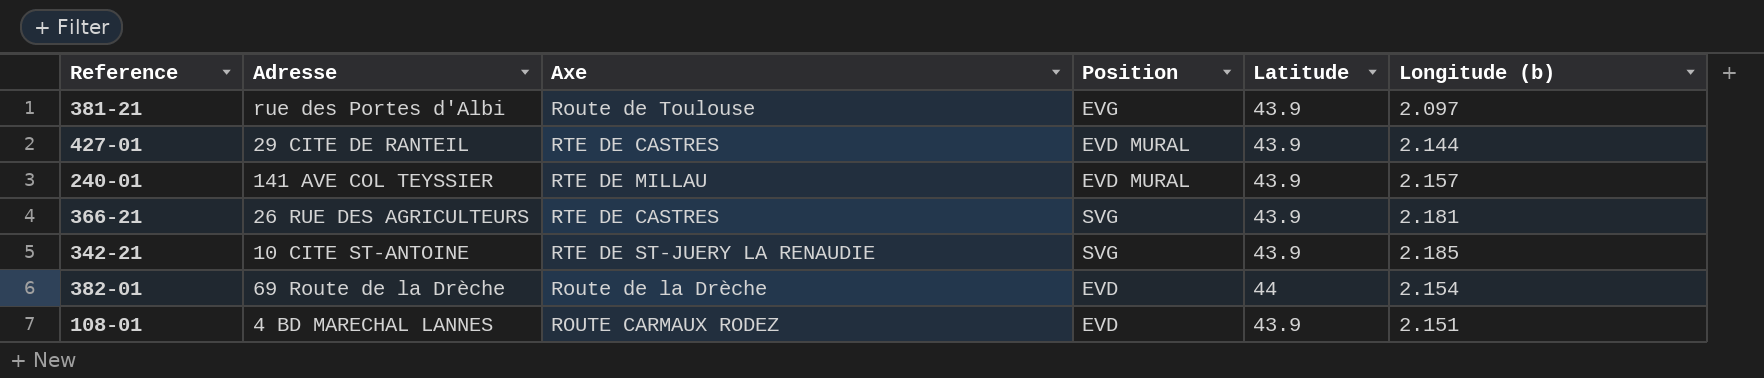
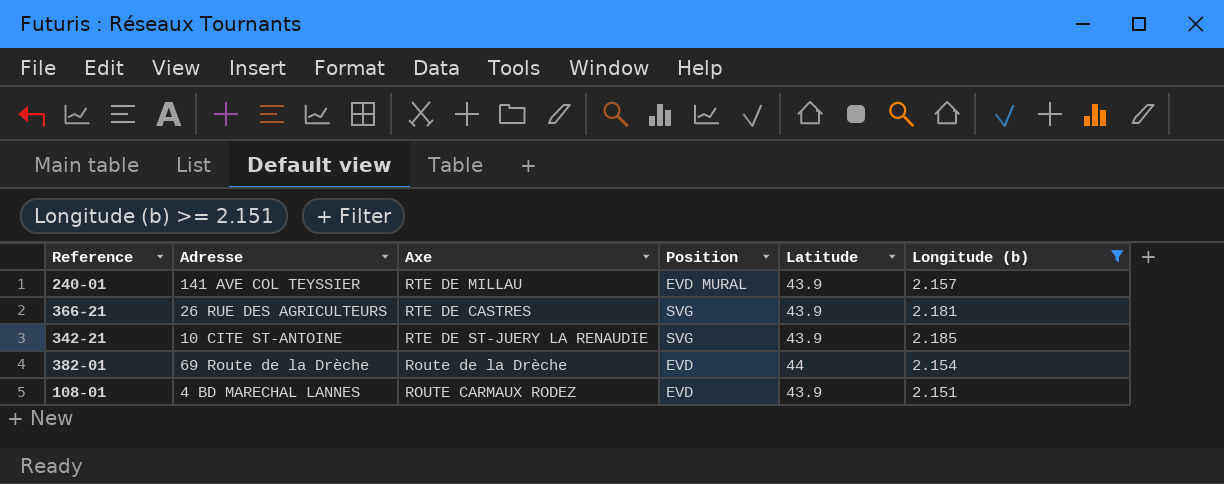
filter: none -> Longitude (b) >= 2.151

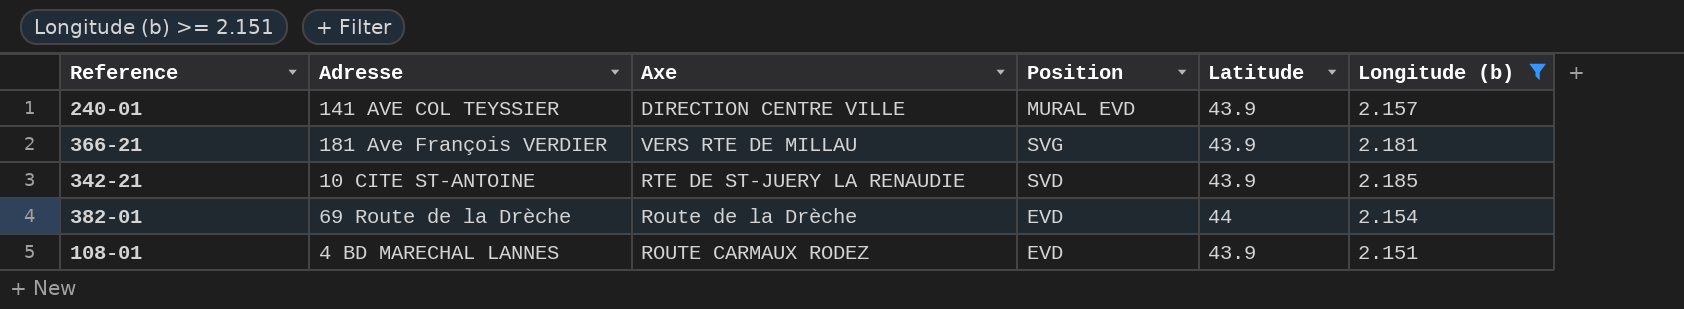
240-01 | Axe: RTE DE MILLAU -> DIRECTION CENTRE VILLE
240-01 | Position: EVD MURAL -> MURAL EVD
366-21 | Adresse: 26 RUE DES AGRICULTEURS -> 181 Ave François VERDIER
366-21 | Axe: RTE DE CASTRES -> VERS RTE DE MILLAU
342-21 | Position: SVG -> SVD

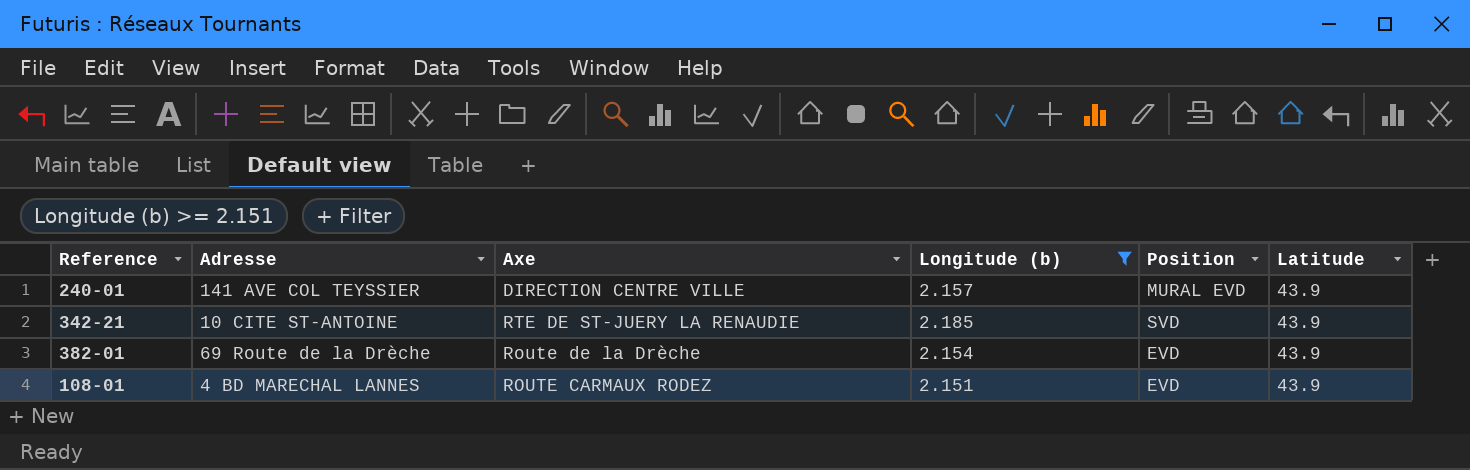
column Longitude (b) | position: 6 -> 4
row 366-21: 181 Ave François VERDIER | VERS RTE DE MILLAU | SVG | 43.9 | 2.181 -> none
382-01 | Latitude: 44 -> 43.9

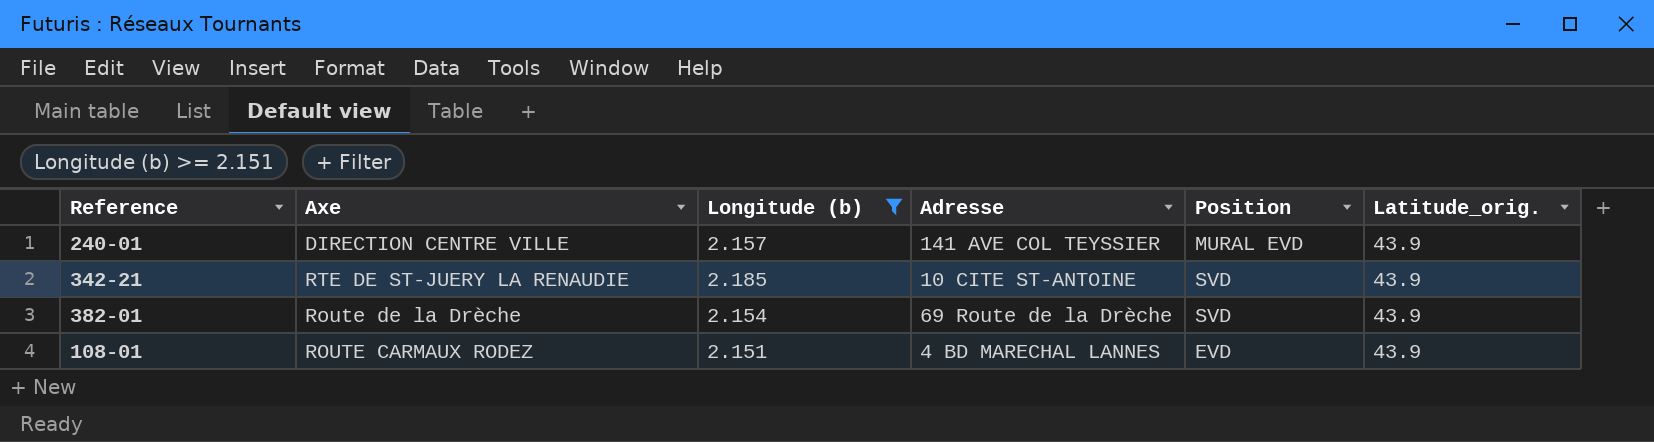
column Adresse | position: 2 -> 4
column name: Latitude -> Latitude_orig.
382-01 | Position: EVD -> SVD

